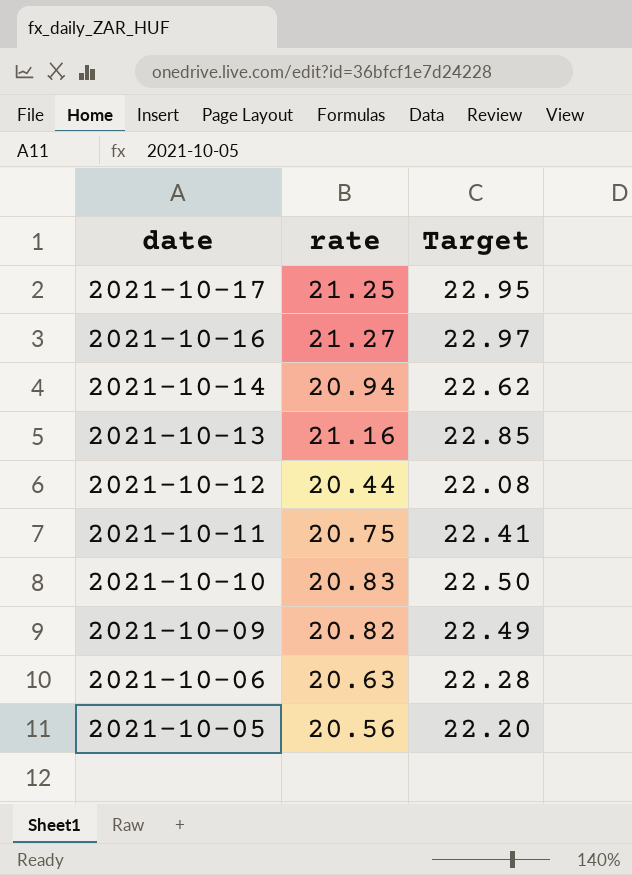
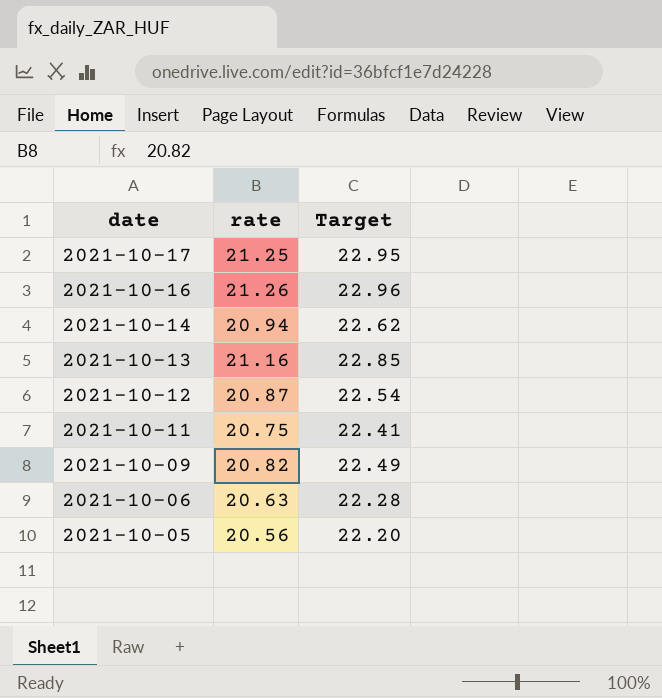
row 2021-10-10: 20.83 | 22.50 -> none
2021-10-16 | rate: 21.27 -> 21.26
2021-10-16 | Target: 22.97 -> 22.96
2021-10-12 | rate: 20.44 -> 20.87
2021-10-12 | Target: 22.08 -> 22.54

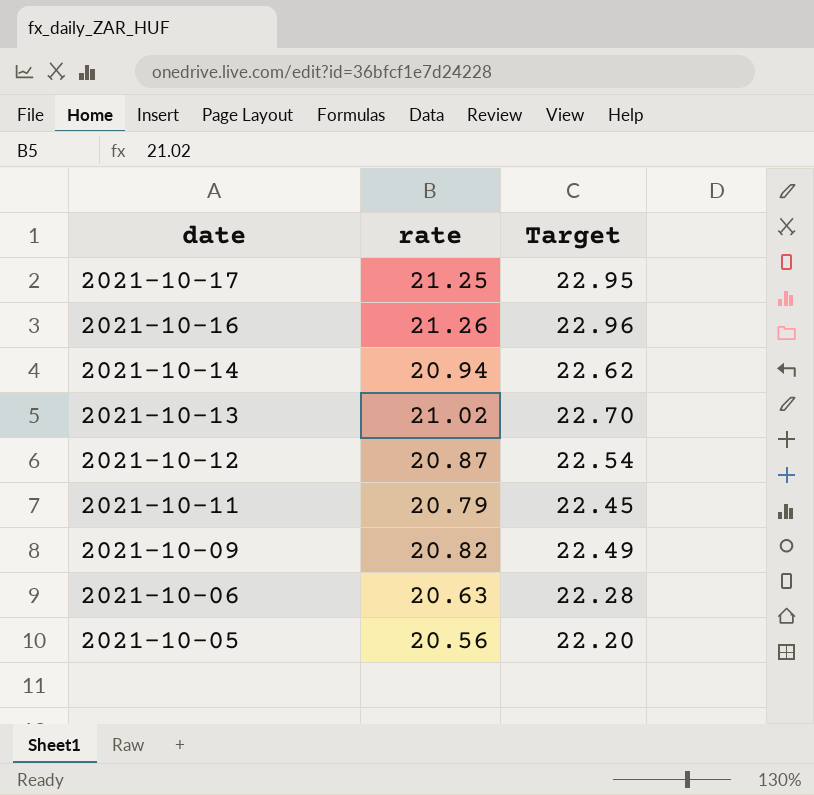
2021-10-13 | rate: 21.16 -> 21.02
2021-10-13 | Target: 22.85 -> 22.70
2021-10-11 | rate: 20.75 -> 20.79
2021-10-11 | Target: 22.41 -> 22.45

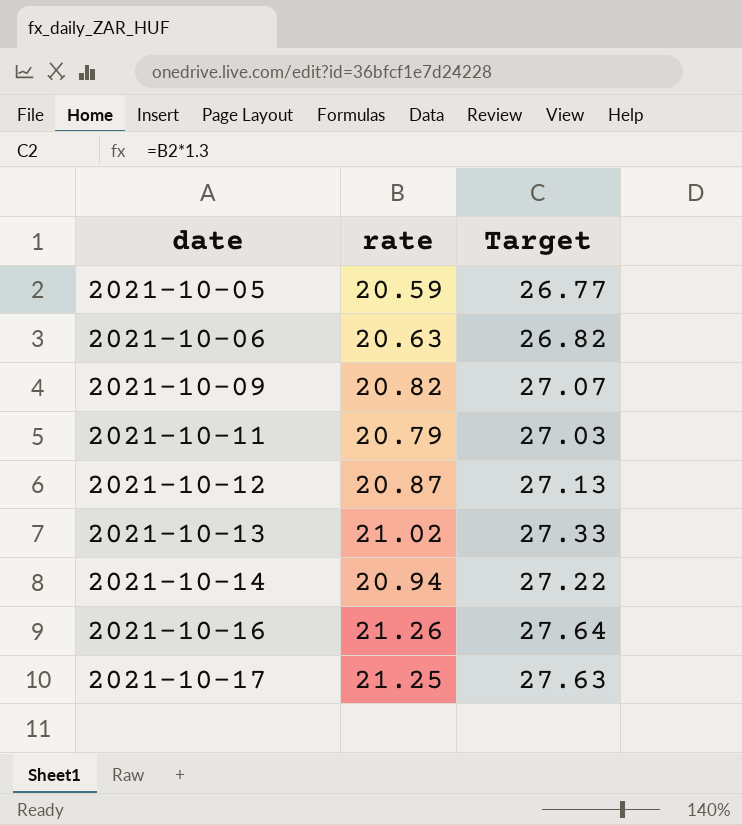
row order: date descending -> date ascending
column Target | formula: [rate] * 1.08 -> [rate] * 1.3
2021-10-05 | rate: 20.56 -> 20.59

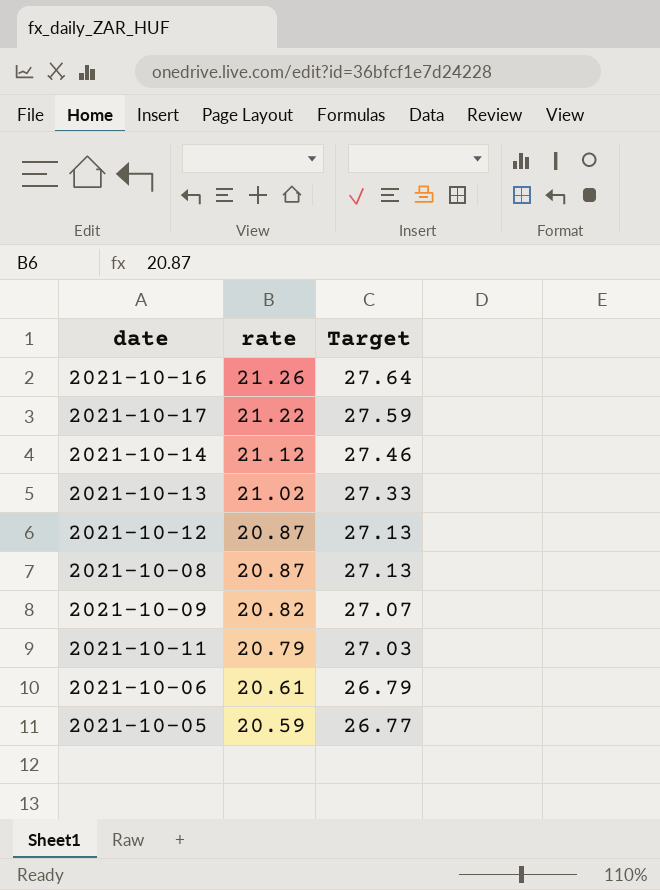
row order: date ascending -> rate descending
2021-10-17 | rate: 21.25 -> 21.22
2021-10-17 | Target: 27.63 -> 27.59
2021-10-14 | rate: 20.94 -> 21.12
2021-10-14 | Target: 27.22 -> 27.46
row 2021-10-08: none -> 20.87 | 27.13
2021-10-06 | rate: 20.63 -> 20.61
2021-10-06 | Target: 26.82 -> 26.79

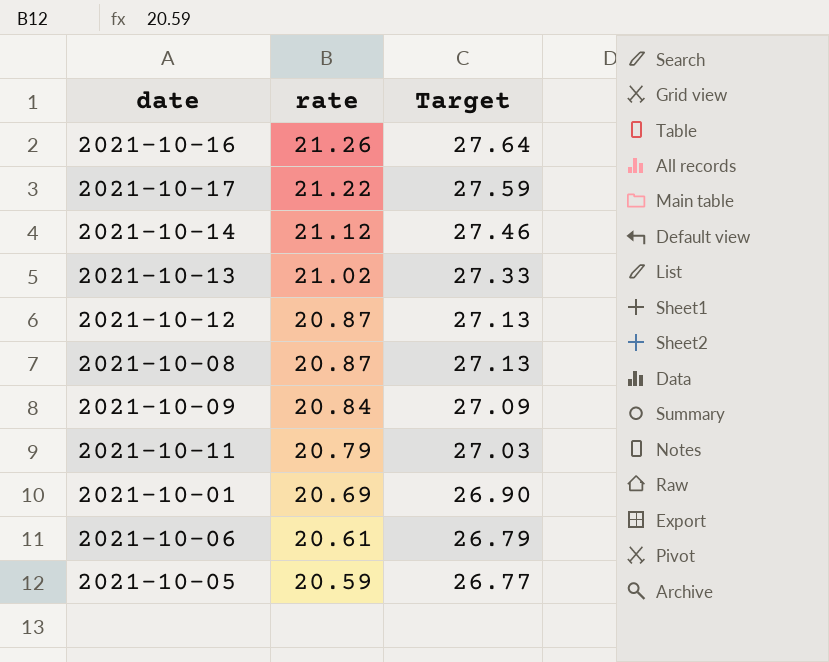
2021-10-09 | rate: 20.82 -> 20.84
2021-10-09 | Target: 27.07 -> 27.09
row 2021-10-01: none -> 20.69 | 26.90

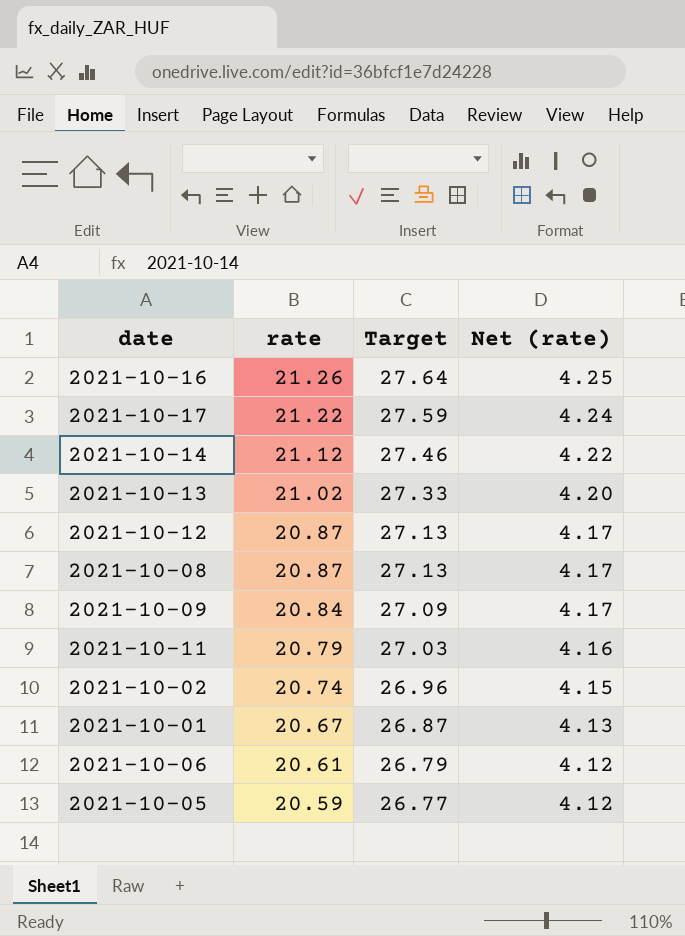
column Net (rate) | formula: none -> [rate] * 0.2
row 2021-10-02: none -> 20.74 | 26.96 | 4.15
2021-10-01 | rate: 20.69 -> 20.67
2021-10-01 | Target: 26.90 -> 26.87

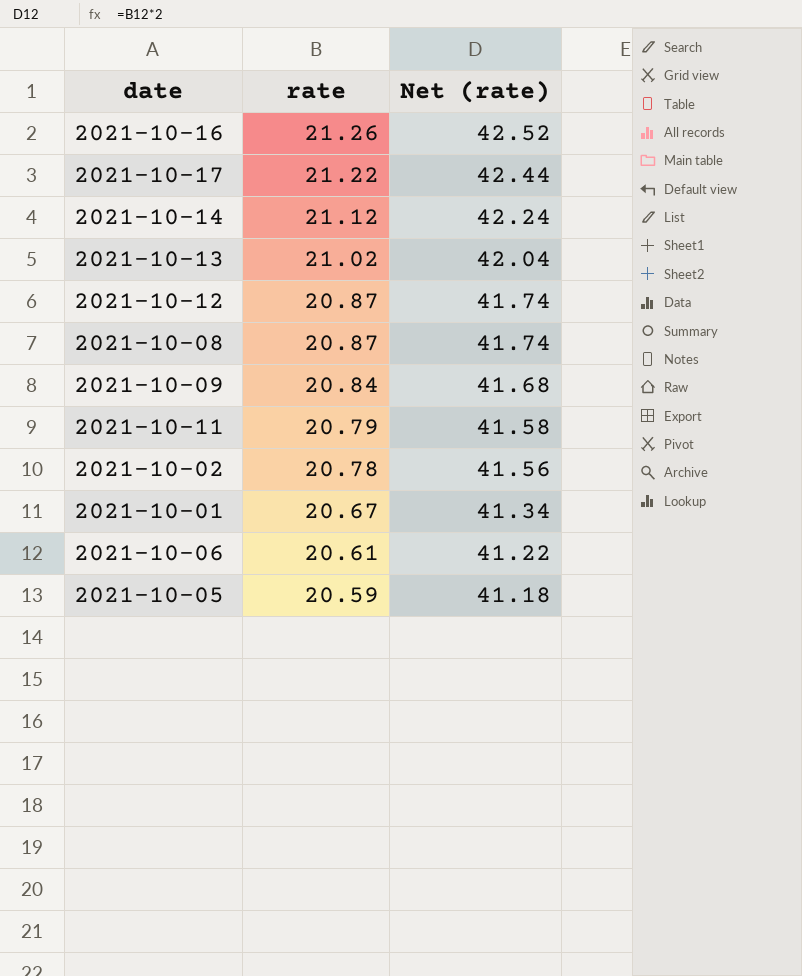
column Target | formula: [rate] * 1.3 -> none
column Net (rate) | formula: [rate] * 0.2 -> [rate] * 2
2021-10-02 | rate: 20.74 -> 20.78

